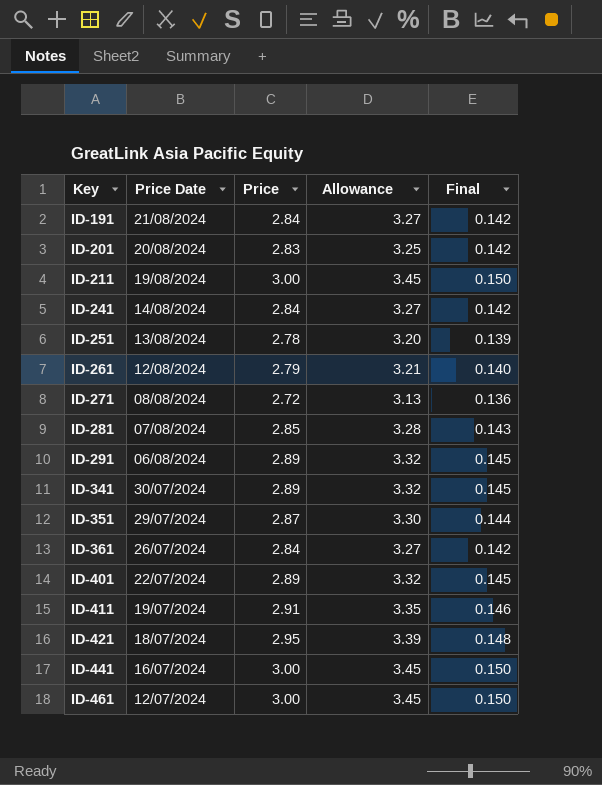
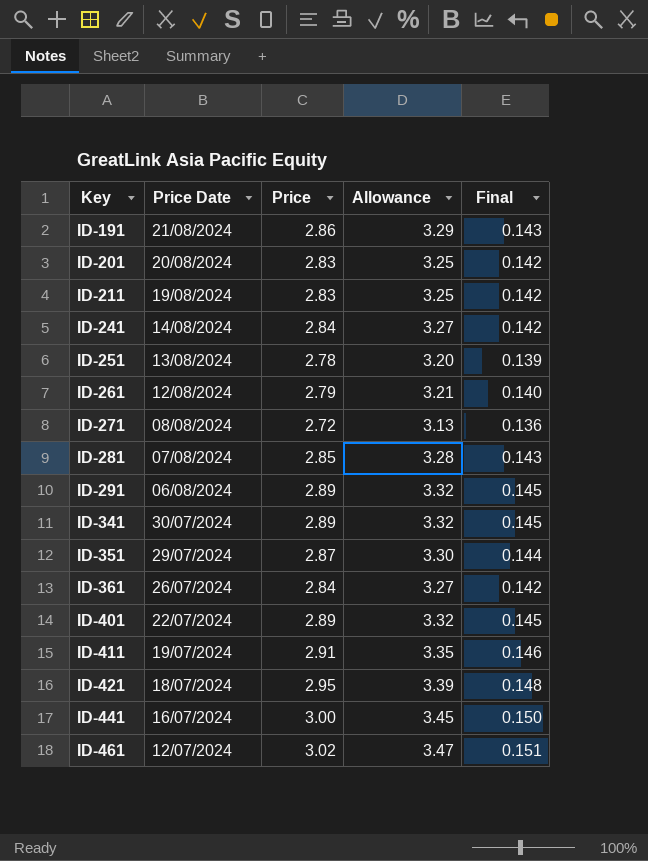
ID-191 | Price: 2.84 -> 2.86
ID-191 | Allowance: 3.27 -> 3.29
ID-191 | Final: 0.142 -> 0.143
ID-211 | Price: 3.00 -> 2.83
ID-211 | Allowance: 3.45 -> 3.25
ID-211 | Final: 0.150 -> 0.142
ID-461 | Price: 3.00 -> 3.02
ID-461 | Allowance: 3.45 -> 3.47
ID-461 | Final: 0.150 -> 0.151

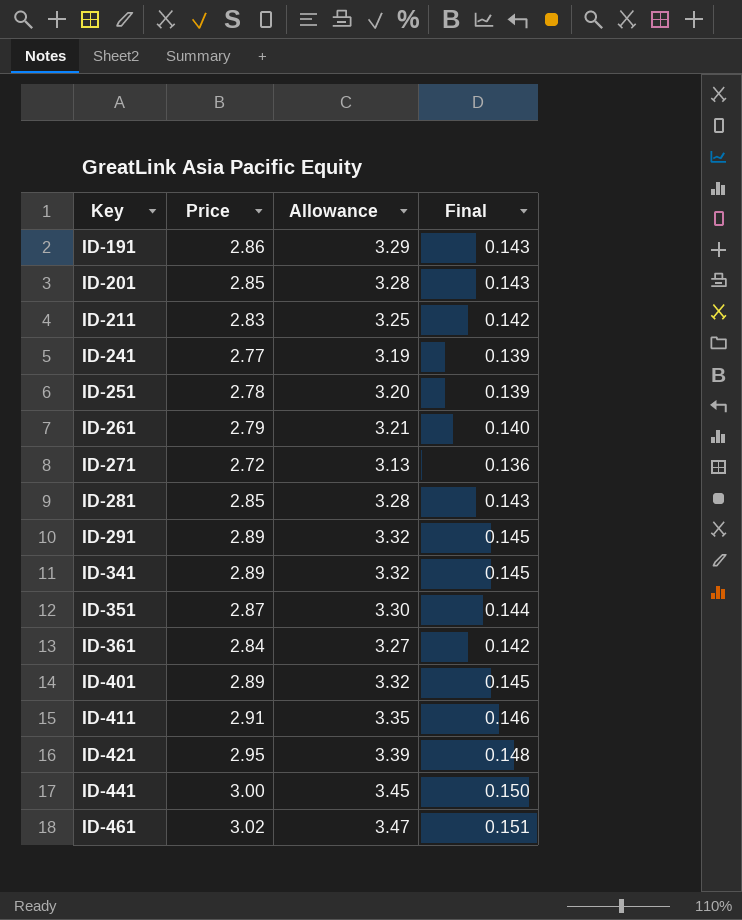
column Price Date | position: 2 -> none
ID-201 | Price: 2.83 -> 2.85
ID-201 | Allowance: 3.25 -> 3.28
ID-201 | Final: 0.142 -> 0.143
ID-241 | Price: 2.84 -> 2.77
ID-241 | Allowance: 3.27 -> 3.19
ID-241 | Final: 0.142 -> 0.139

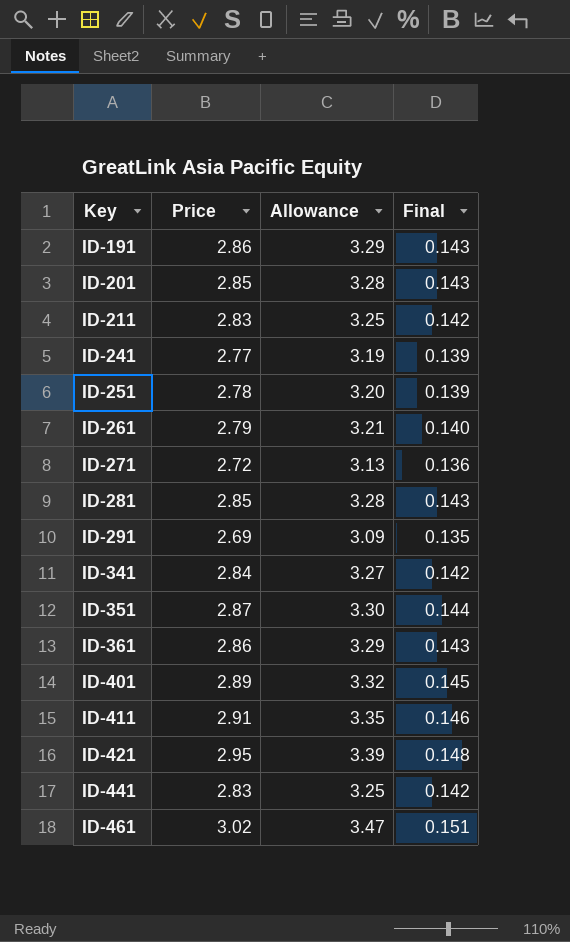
ID-291 | Price: 2.89 -> 2.69
ID-291 | Allowance: 3.32 -> 3.09
ID-291 | Final: 0.145 -> 0.135
ID-341 | Price: 2.89 -> 2.84
ID-341 | Allowance: 3.32 -> 3.27
ID-341 | Final: 0.145 -> 0.142
ID-361 | Price: 2.84 -> 2.86
ID-361 | Allowance: 3.27 -> 3.29
ID-361 | Final: 0.142 -> 0.143
ID-441 | Price: 3.00 -> 2.83
ID-441 | Allowance: 3.45 -> 3.25
ID-441 | Final: 0.150 -> 0.142

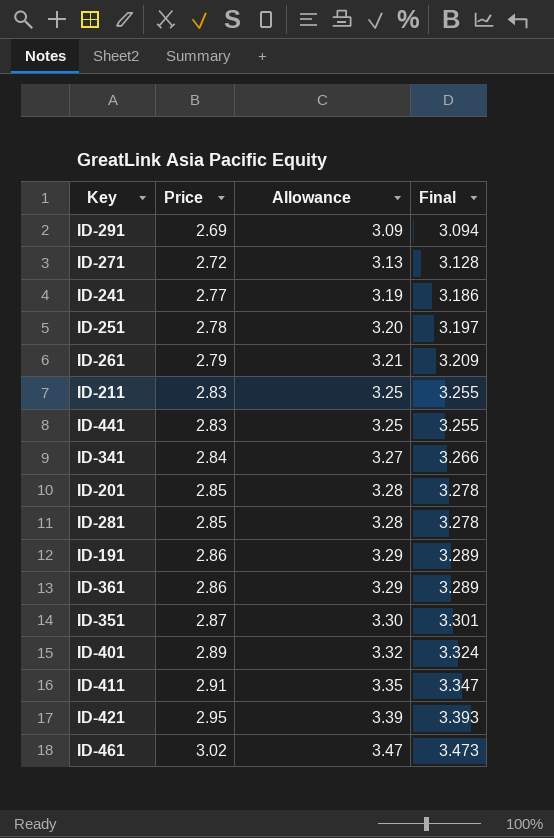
row order: Key ascending -> Price ascending
column Final | formula: [Price] * 0.05 -> [Price] * 1.15

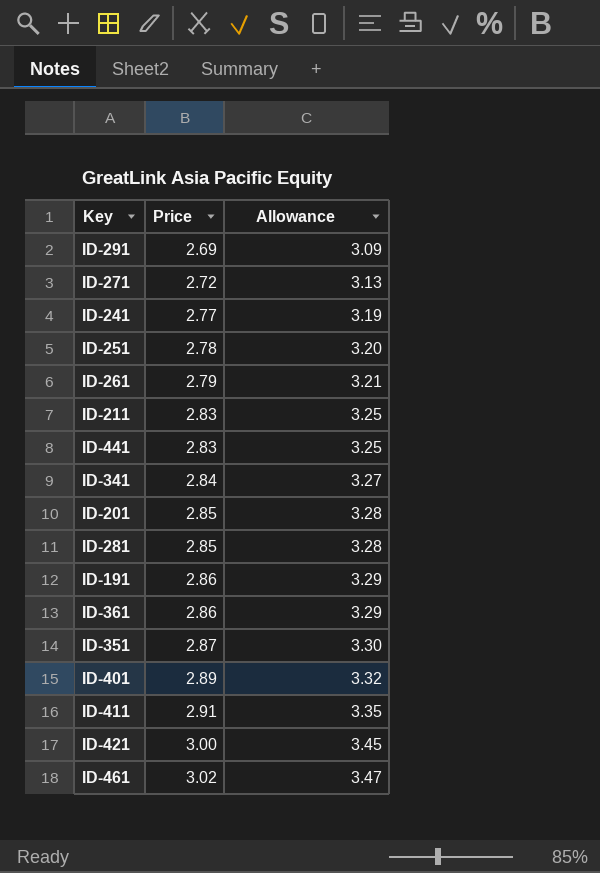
column Final | formula: [Price] * 1.15 -> none
ID-421 | Price: 2.95 -> 3.00
ID-421 | Allowance: 3.39 -> 3.45

